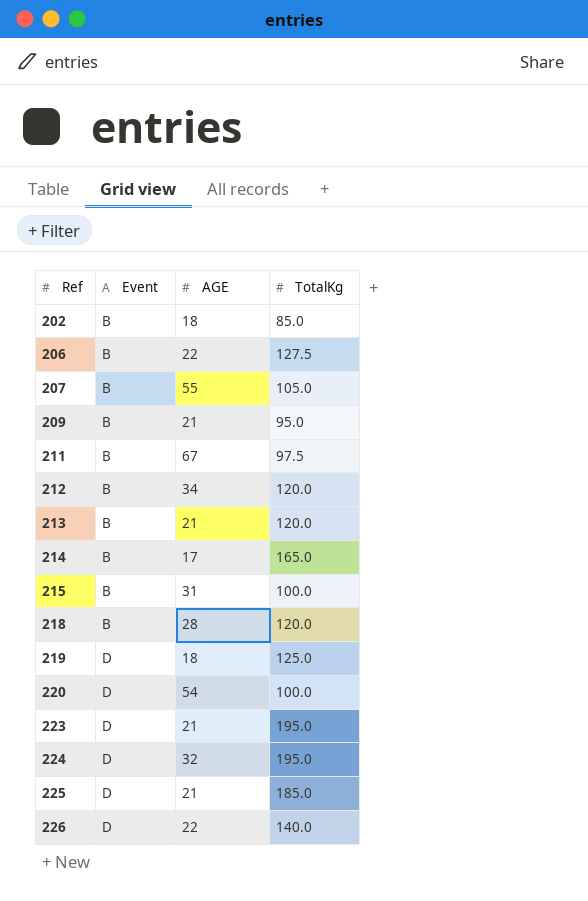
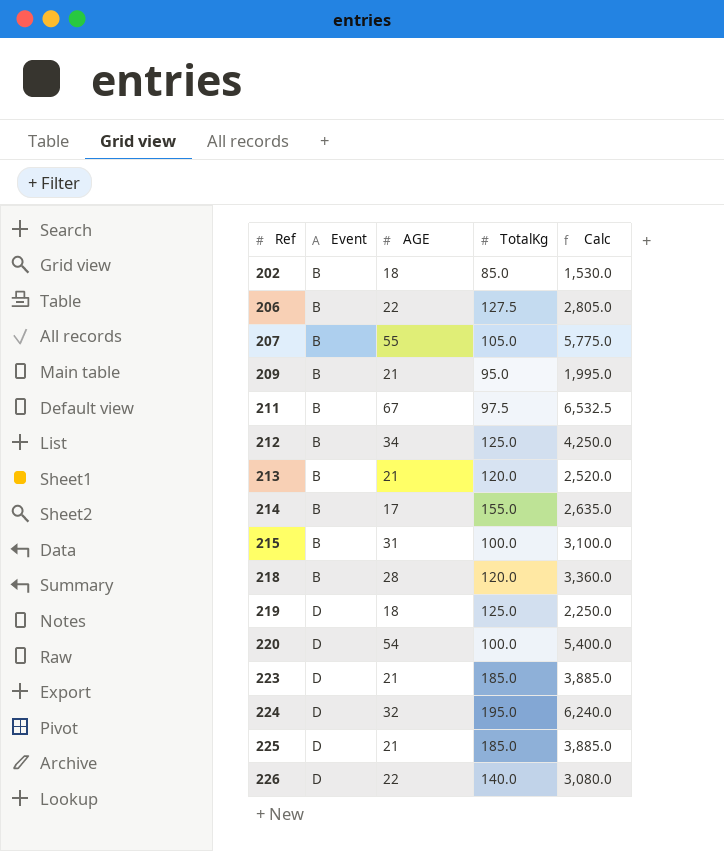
column Calc | formula: none -> [AGE] * [TotalKg]
212 | TotalKg: 120.0 -> 125.0
214 | TotalKg: 165.0 -> 155.0
223 | TotalKg: 195.0 -> 185.0

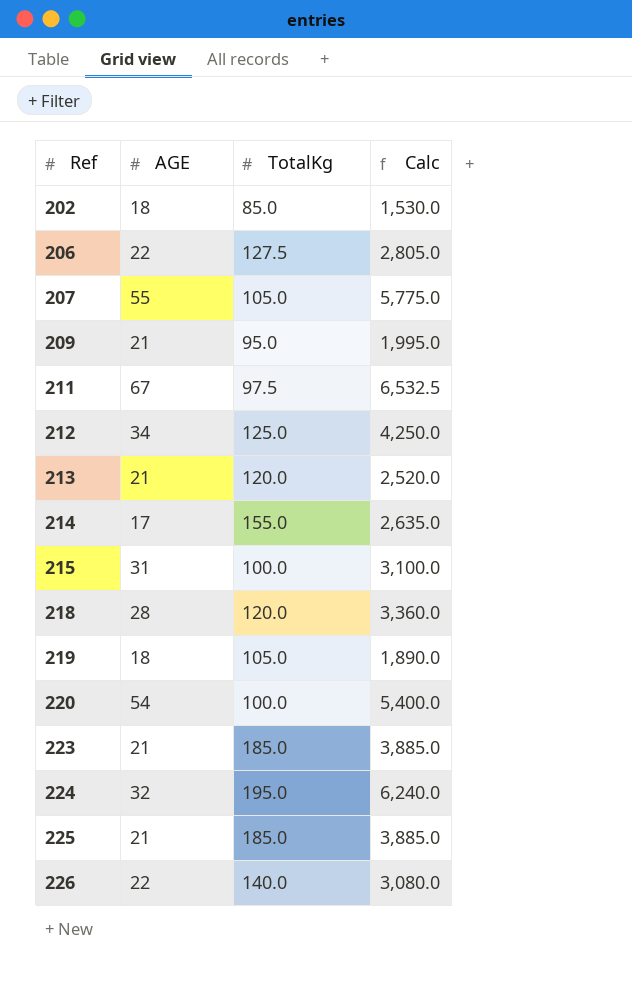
column Event | position: 2 -> none
219 | TotalKg: 125.0 -> 105.0
219 | Calc: 2,250.0 -> 1,890.0

